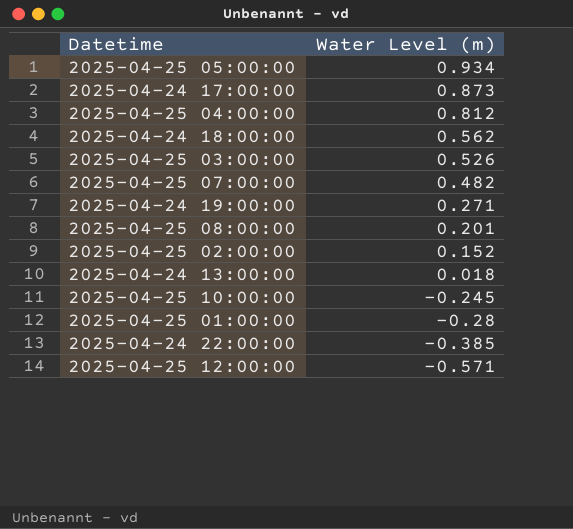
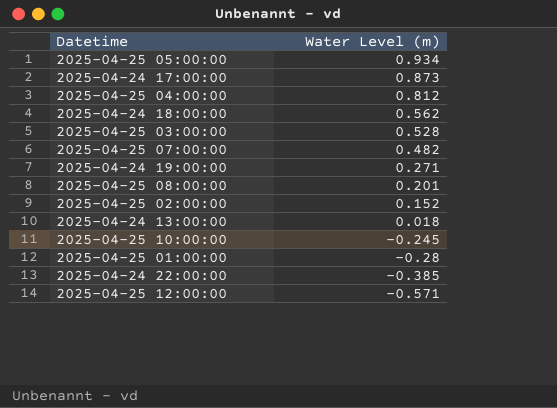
2025-04-25 03:00:00 | Water Level (m): 0.526 -> 0.528

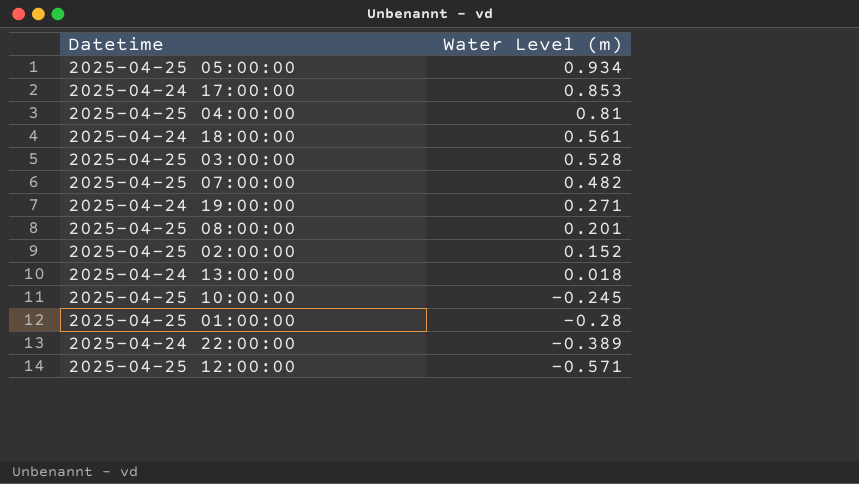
2025-04-24 17:00:00 | Water Level (m): 0.873 -> 0.853
2025-04-25 04:00:00 | Water Level (m): 0.812 -> 0.81
2025-04-24 18:00:00 | Water Level (m): 0.562 -> 0.561
2025-04-24 22:00:00 | Water Level (m): -0.385 -> -0.389

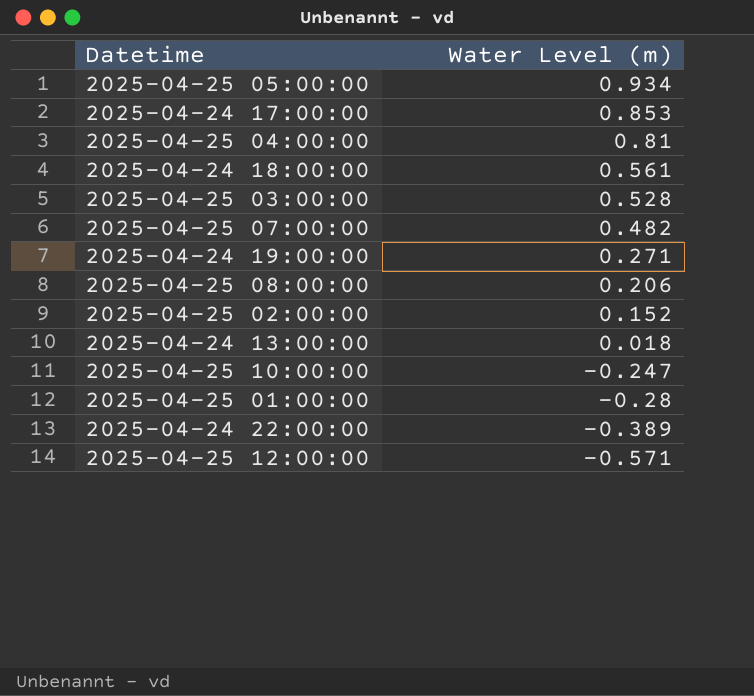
2025-04-25 08:00:00 | Water Level (m): 0.201 -> 0.206
2025-04-25 10:00:00 | Water Level (m): -0.245 -> -0.247

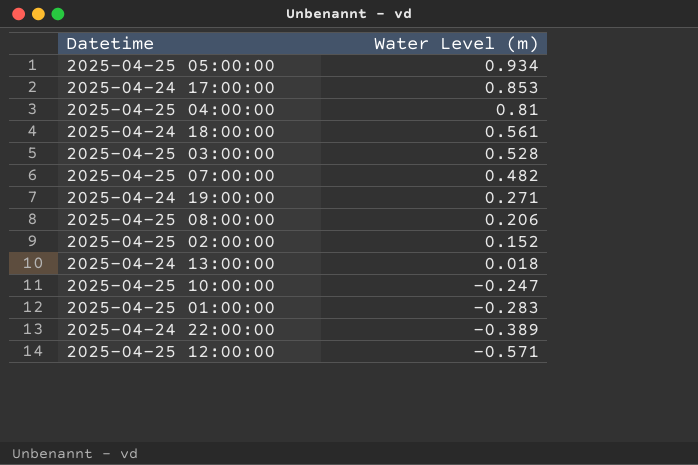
2025-04-25 01:00:00 | Water Level (m): -0.28 -> -0.283

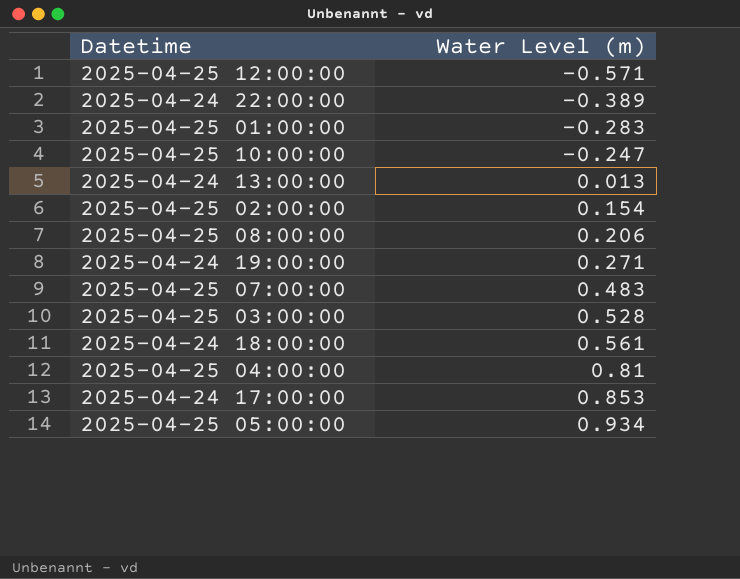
row order: Water Level (m) descending -> Water Level (m) ascending
2025-04-24 13:00:00 | Water Level (m): 0.018 -> 0.013
2025-04-25 02:00:00 | Water Level (m): 0.152 -> 0.154
2025-04-25 07:00:00 | Water Level (m): 0.482 -> 0.483

